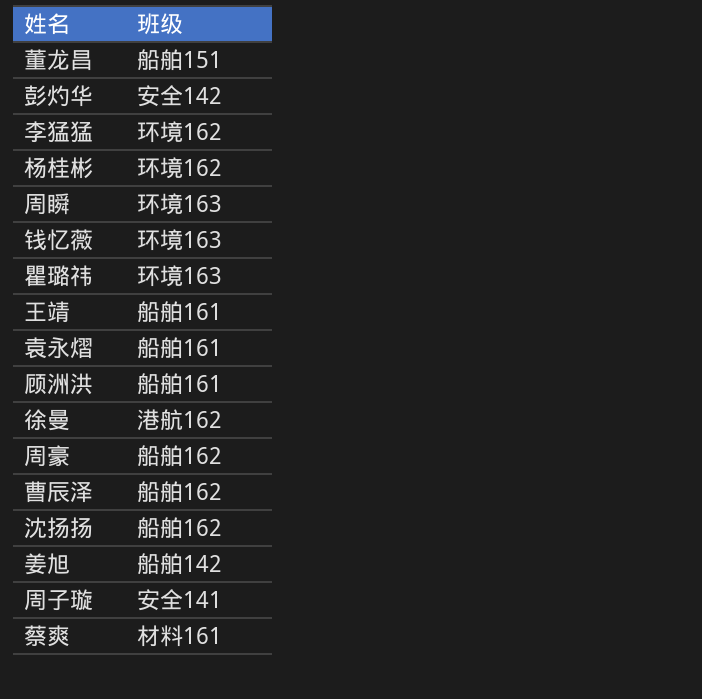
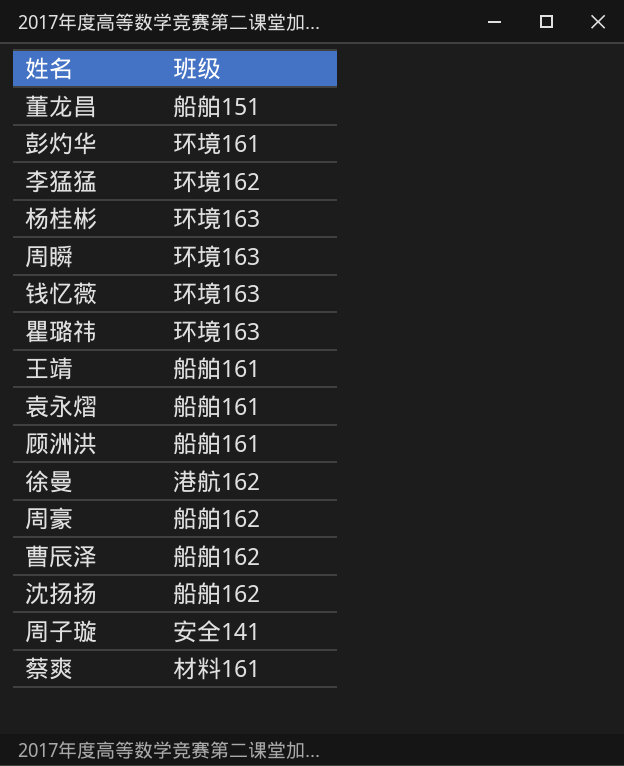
row 姜旭: 船舶142 -> none
彭灼华 | 班级: 安全142 -> 环境161
杨桂彬 | 班级: 环境162 -> 环境163

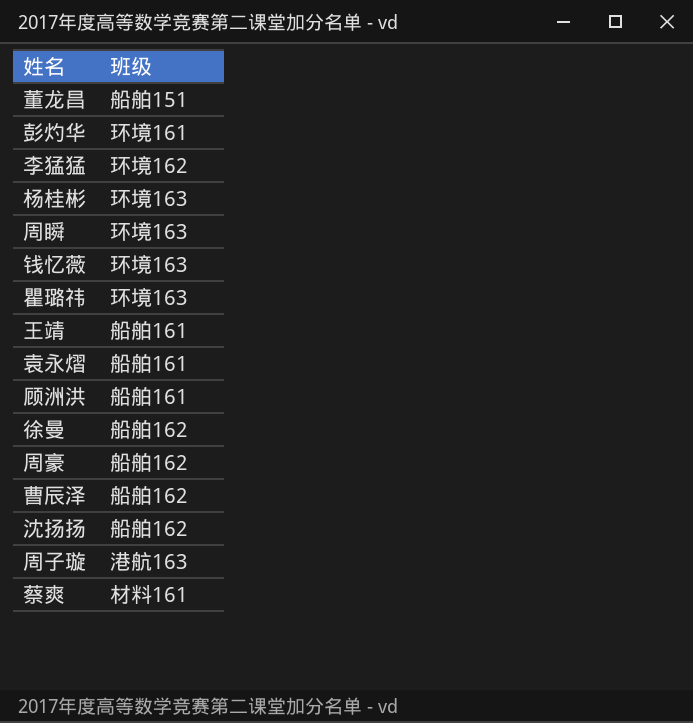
徐曼 | 班级: 港航162 -> 船舶162
周子璇 | 班级: 安全141 -> 港航163

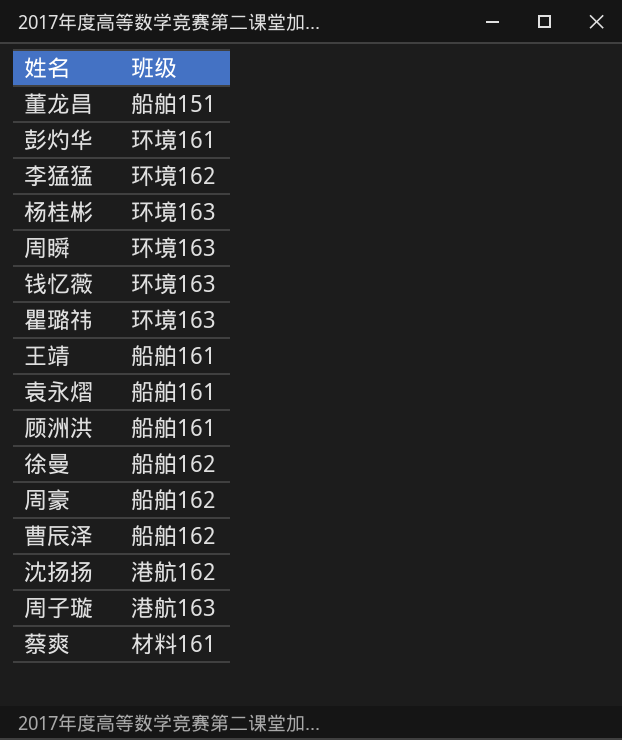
沈扬扬 | 班级: 船舶162 -> 港航162

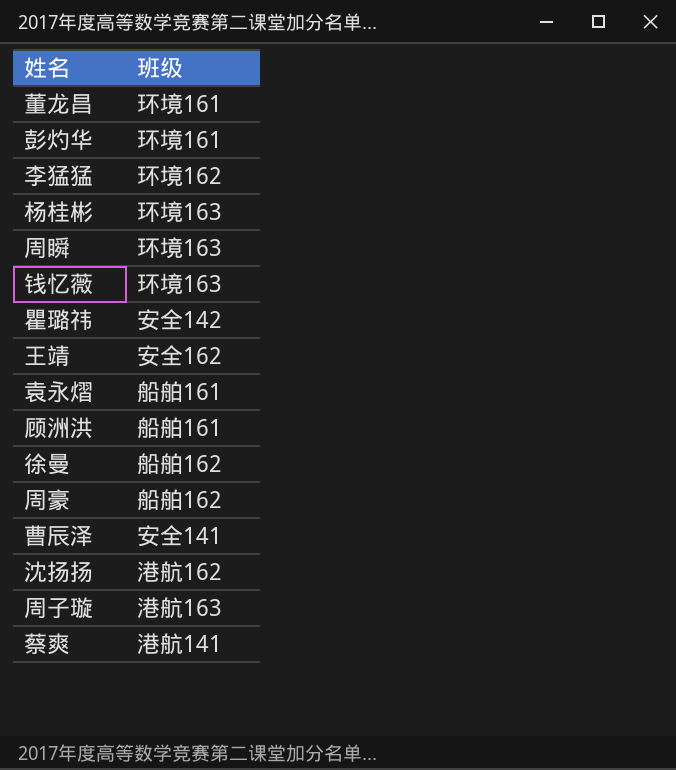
董龙昌 | 班级: 船舶151 -> 环境161
瞿璐祎 | 班级: 环境163 -> 安全142
王靖 | 班级: 船舶161 -> 安全162
曹辰泽 | 班级: 船舶162 -> 安全141
蔡爽 | 班级: 材料161 -> 港航141

